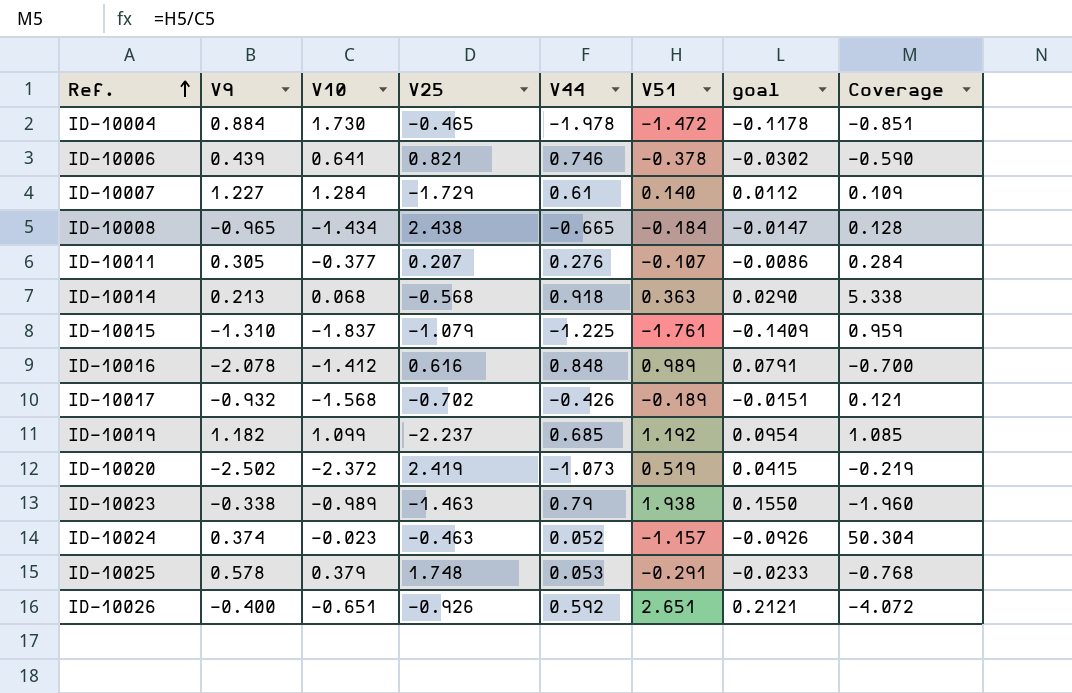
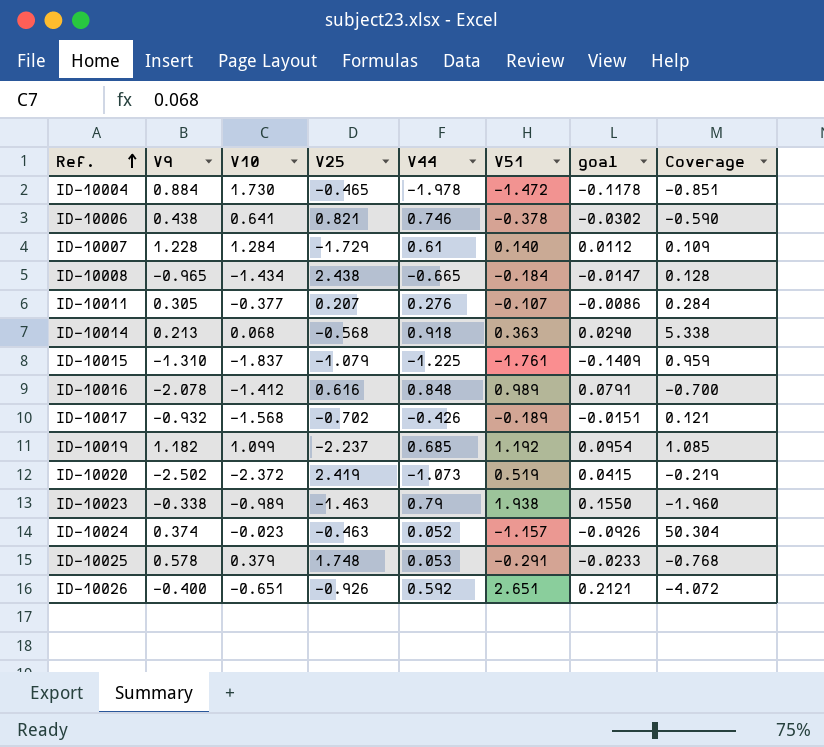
ID-10006 | V9: 0.439 -> 0.438
ID-10007 | V9: 1.227 -> 1.228

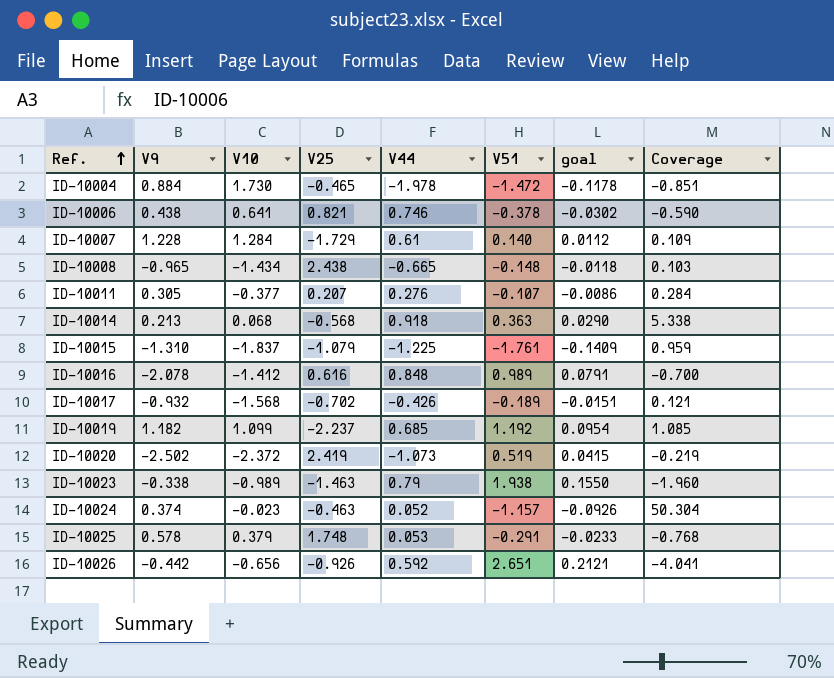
ID-10008 | V51: -0.184 -> -0.148
ID-10008 | goal: -0.0147 -> -0.0118
ID-10008 | Coverage: 0.128 -> 0.103
ID-10026 | V9: -0.400 -> -0.442
ID-10026 | V10: -0.651 -> -0.656
ID-10026 | Coverage: -4.072 -> -4.041

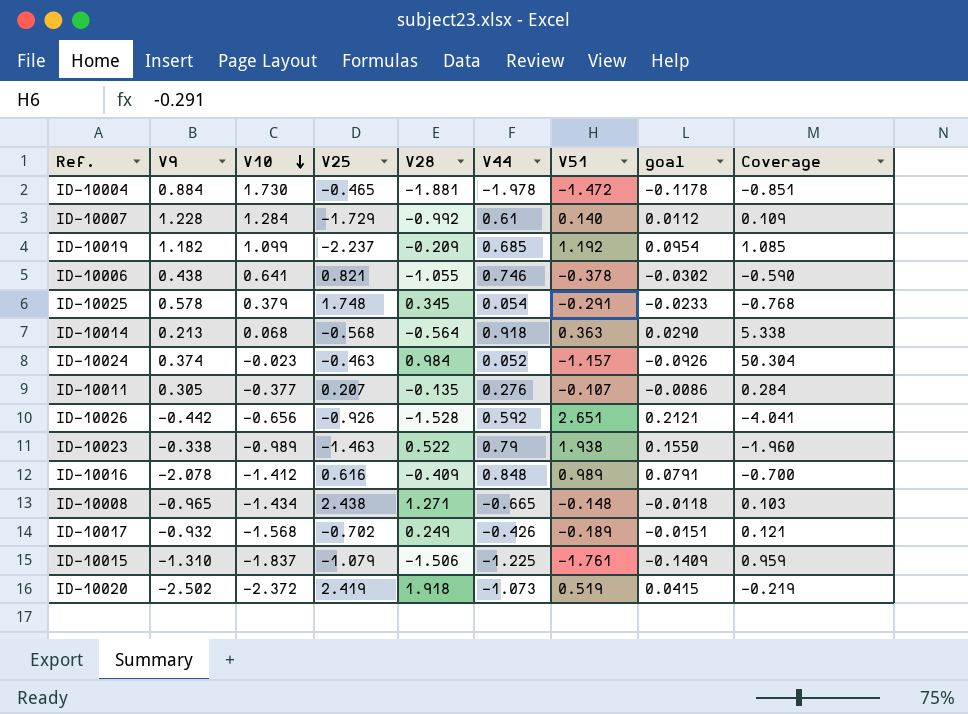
row order: Ref. ascending -> V10 descending
column V28 | position: none -> 5
ID-10025 | V44: 0.053 -> 0.054

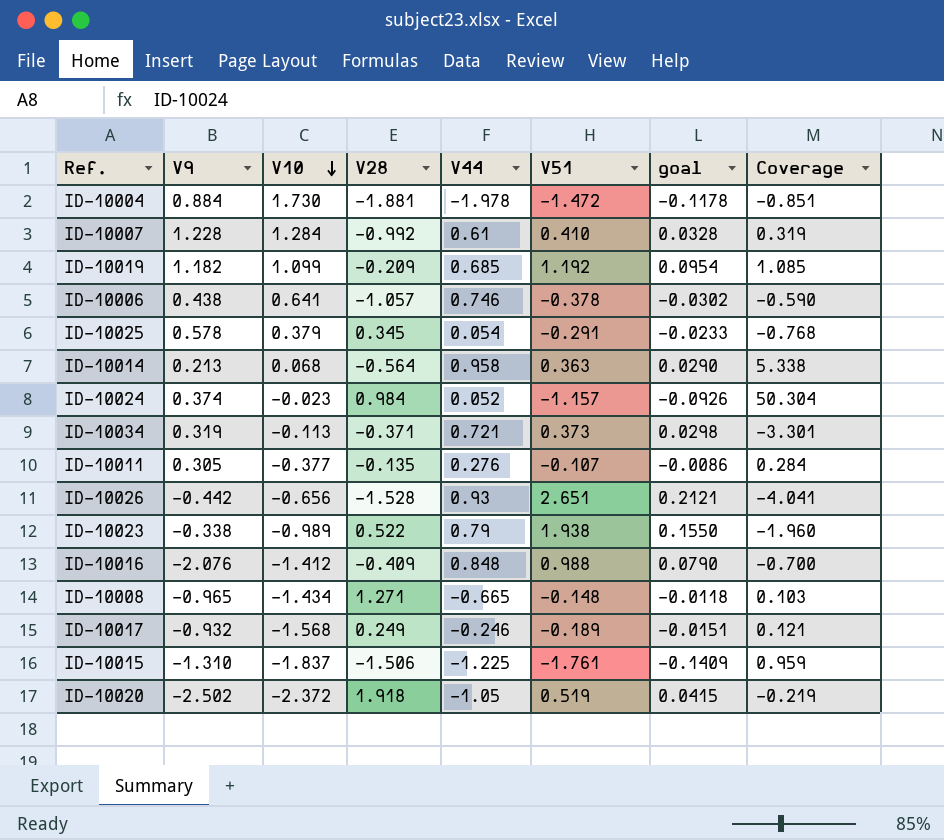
column V25 | position: 4 -> none
ID-10007 | V51: 0.140 -> 0.410
ID-10007 | goal: 0.0112 -> 0.0328
ID-10007 | Coverage: 0.109 -> 0.319
ID-10006 | V28: -1.055 -> -1.057
ID-10014 | V44: 0.918 -> 0.958
row ID-10034: none -> 0.319 | -0.113 | -0.371 | 0.721 | 0.373 | 0.0298 | -3.301
ID-10026 | V44: 0.592 -> 0.93
ID-10016 | V9: -2.078 -> -2.076
ID-10016 | V51: 0.989 -> 0.988
ID-10016 | goal: 0.0791 -> 0.0790
ID-10017 | V44: -0.426 -> -0.246
ID-10020 | V44: -1.073 -> -1.05

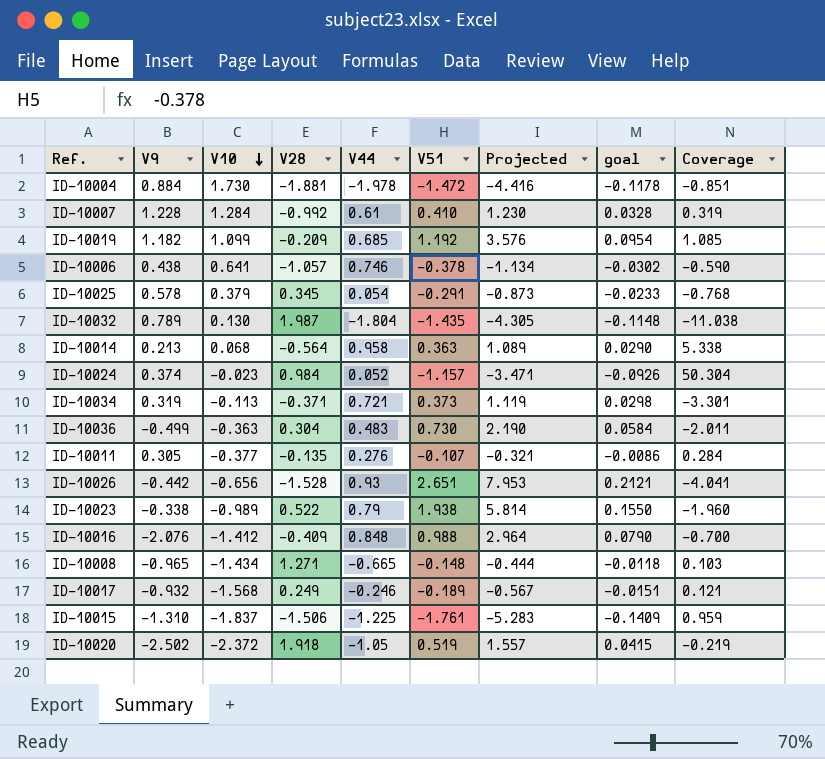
column Projected | formula: none -> [V51] * 3
row ID-10032: none -> 0.789 | 0.130 | 1.987 | -1.804 | -1.435 | -4.305 | -0.1148 | -11.038
row ID-10036: none -> -0.499 | -0.363 | 0.304 | 0.483 | 0.730 | 2.190 | 0.0584 | -2.011

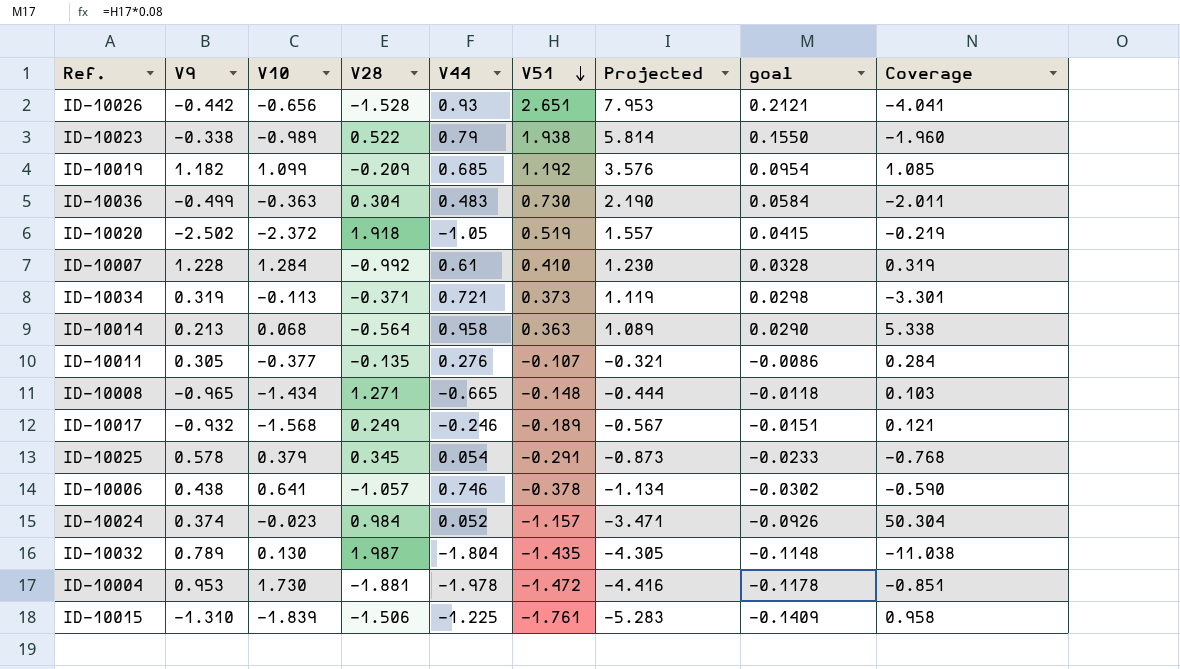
row order: V10 descending -> V51 descending
row ID-10016: -2.076 | -1.412 | -0.409 | 0.848 | 0.988 | 2.964 | 0.0790 | -0.700 -> none
ID-10004 | V9: 0.884 -> 0.953
ID-10015 | V10: -1.837 -> -1.839
ID-10015 | Coverage: 0.959 -> 0.958

